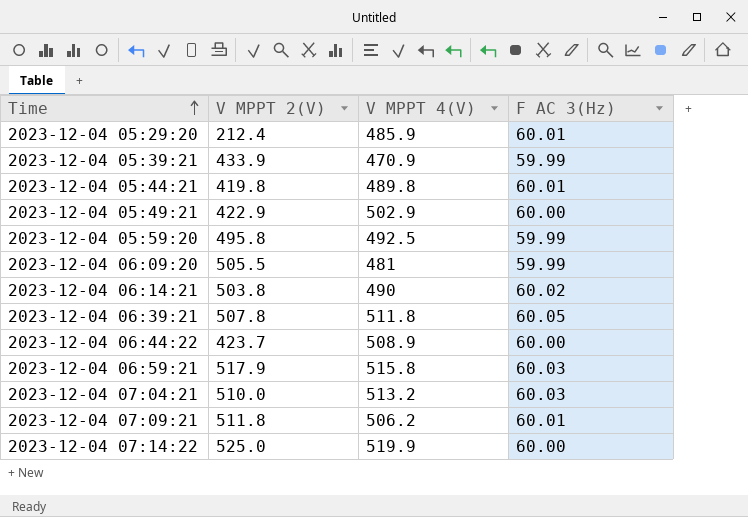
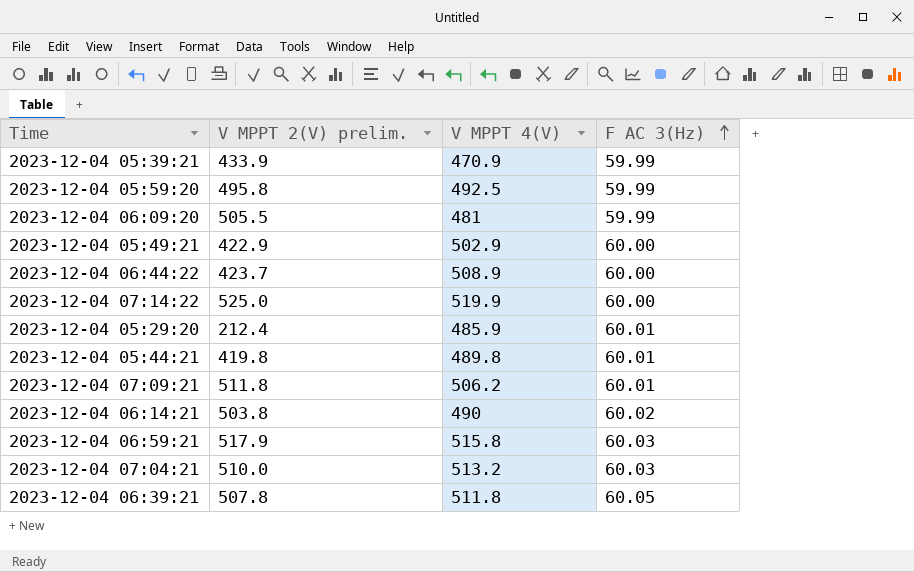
row order: Time ascending -> F AC 3(Hz) ascending
column name: V MPPT 2(V) -> V MPPT 2(V) prelim.

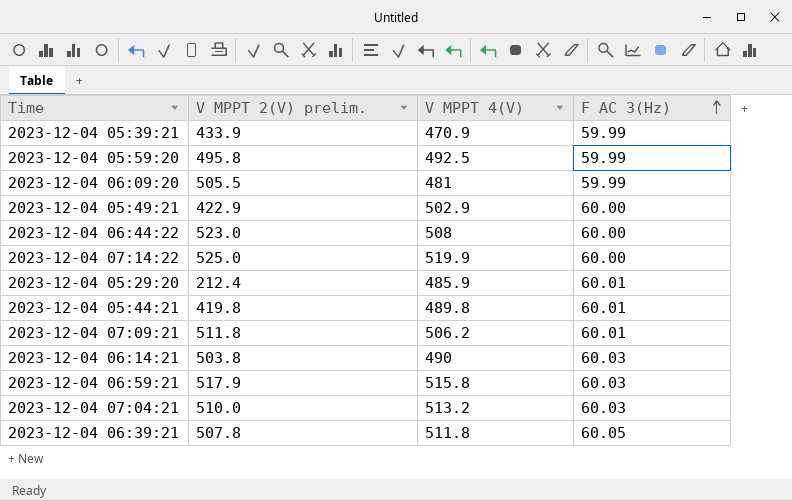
2023-12-04 06:44:22 | V MPPT 2(V) prelim.: 423.7 -> 523.0
2023-12-04 06:44:22 | V MPPT 4(V): 508.9 -> 508
2023-12-04 06:14:21 | F AC 3(Hz): 60.02 -> 60.03

